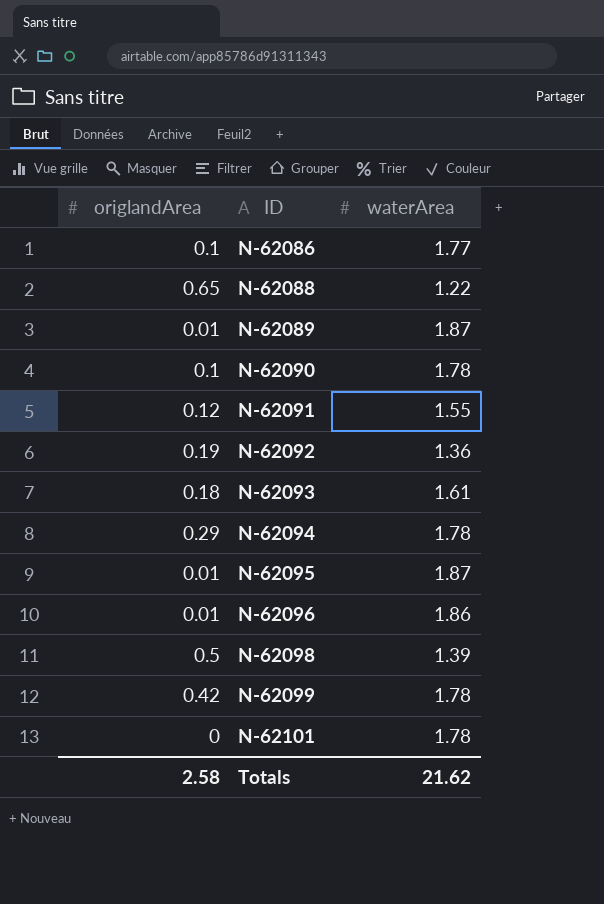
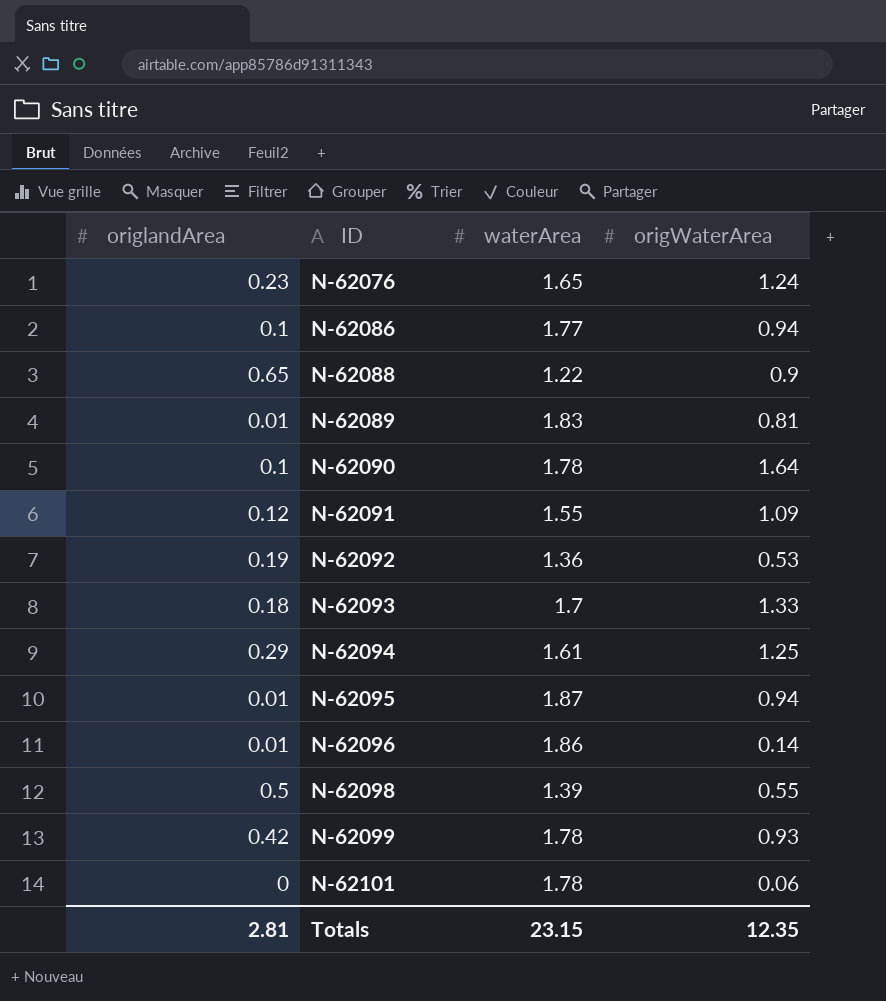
column origWaterArea | position: none -> 4
row N-62076: none -> 0.23 | 1.65 | 1.24
N-62089 | waterArea: 1.87 -> 1.83
N-62093 | waterArea: 1.61 -> 1.7
N-62094 | waterArea: 1.78 -> 1.61
Totals | origlandArea: 2.58 -> 2.81
Totals | waterArea: 21.62 -> 23.15

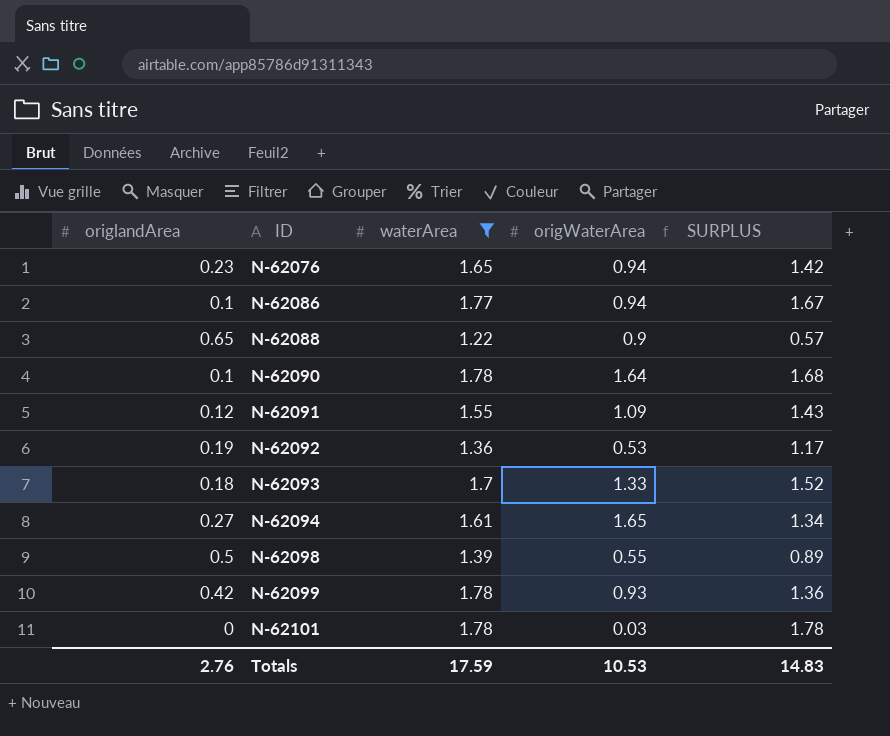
filter: none -> waterArea <= 1.78
column SURPLUS | formula: none -> [waterArea] - [origlandArea]
N-62076 | origWaterArea: 1.24 -> 0.94
N-62094 | origlandArea: 0.29 -> 0.27
N-62094 | origWaterArea: 1.25 -> 1.65
N-62101 | origWaterArea: 0.06 -> 0.03
Totals | origlandArea: 2.81 -> 2.76
Totals | waterArea: 23.15 -> 17.59
Totals | origWaterArea: 12.35 -> 10.53

